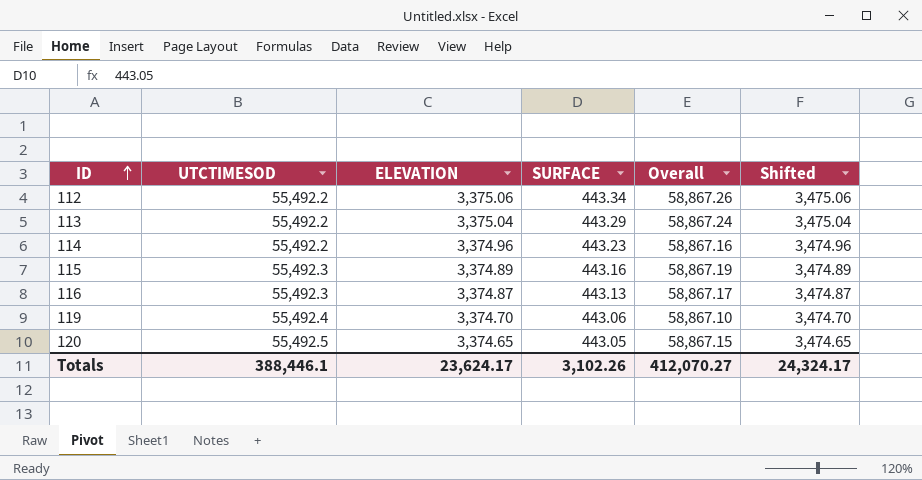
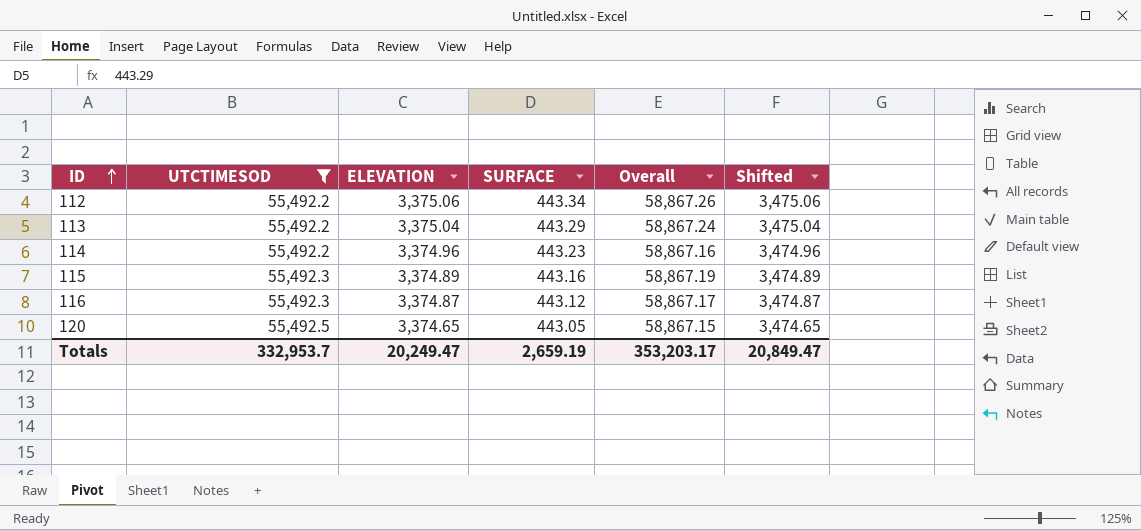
filter: none -> UTCTIMESOD != 55,492.4
116 | SURFACE: 443.13 -> 443.12
Totals | UTCTIMESOD: 388,446.1 -> 332,953.7
Totals | ELEVATION: 23,624.17 -> 20,249.47
Totals | SURFACE: 3,102.26 -> 2,659.19
Totals | Overall: 412,070.27 -> 353,203.17
Totals | Shifted: 24,324.17 -> 20,849.47

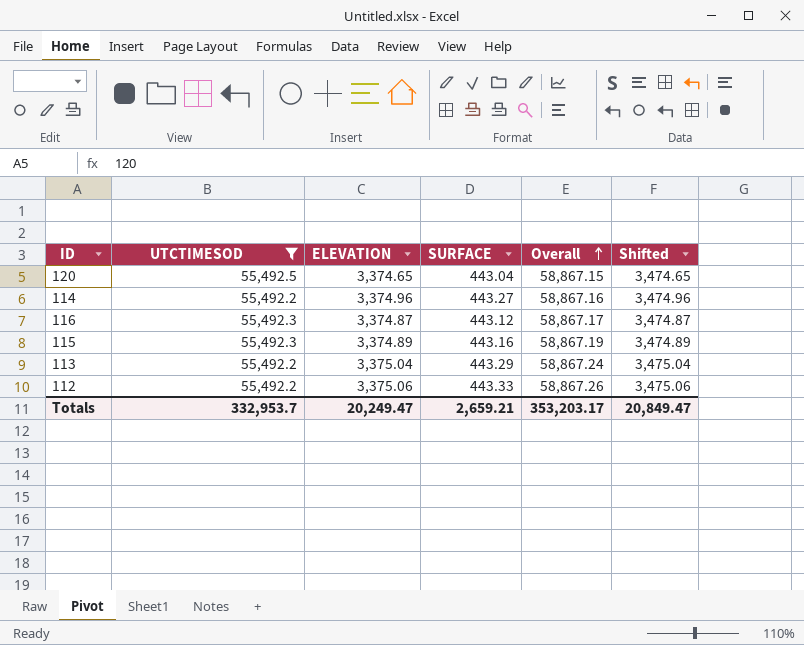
row order: ID ascending -> Overall ascending
120 | SURFACE: 443.05 -> 443.04
114 | SURFACE: 443.23 -> 443.27
112 | SURFACE: 443.34 -> 443.33
Totals | SURFACE: 2,659.19 -> 2,659.21

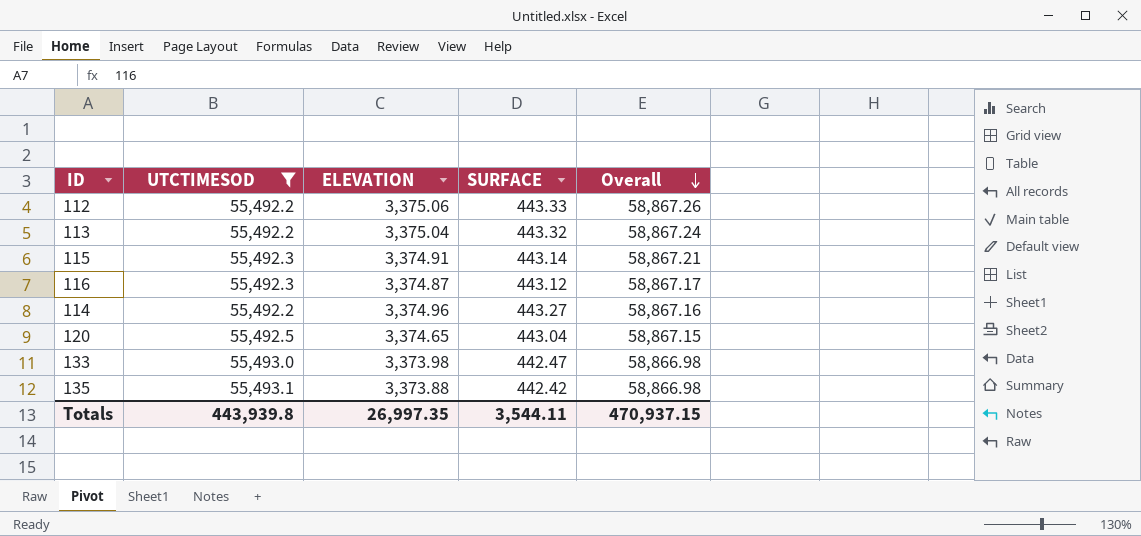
row order: Overall ascending -> Overall descending
column Shifted | formula: [ELEVATION] + 100 -> none
113 | SURFACE: 443.29 -> 443.32
115 | ELEVATION: 3,374.89 -> 3,374.91
115 | SURFACE: 443.16 -> 443.14
115 | Overall: 58,867.19 -> 58,867.21
row 133: none -> 55,493.0 | 3,373.98 | 442.47 | 58,866.98
row 135: none -> 55,493.1 | 3,373.88 | 442.42 | 58,866.98
Totals | UTCTIMESOD: 332,953.7 -> 443,939.8
Totals | ELEVATION: 20,249.47 -> 26,997.35
Totals | SURFACE: 2,659.21 -> 3,544.11
Totals | Overall: 353,203.17 -> 470,937.15

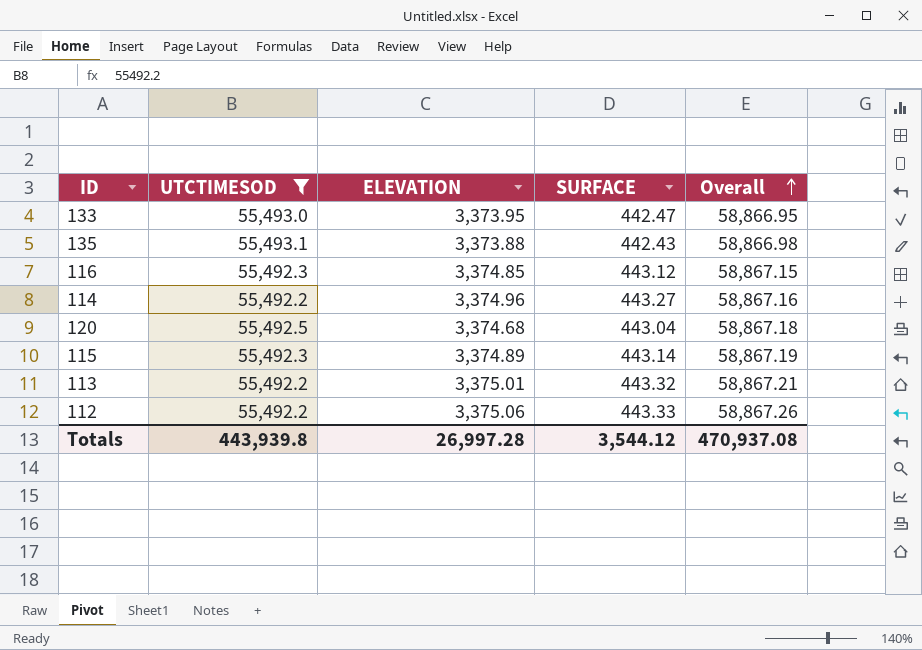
row order: Overall descending -> Overall ascending
133 | ELEVATION: 3,373.98 -> 3,373.95
133 | Overall: 58,866.98 -> 58,866.95
135 | SURFACE: 442.42 -> 442.43
116 | ELEVATION: 3,374.87 -> 3,374.85
116 | Overall: 58,867.17 -> 58,867.15
120 | ELEVATION: 3,374.65 -> 3,374.68
120 | Overall: 58,867.15 -> 58,867.18
115 | ELEVATION: 3,374.91 -> 3,374.89
115 | Overall: 58,867.21 -> 58,867.19
113 | ELEVATION: 3,375.04 -> 3,375.01
113 | Overall: 58,867.24 -> 58,867.21
Totals | ELEVATION: 26,997.35 -> 26,997.28
Totals | SURFACE: 3,544.11 -> 3,544.12
Totals | Overall: 470,937.15 -> 470,937.08

